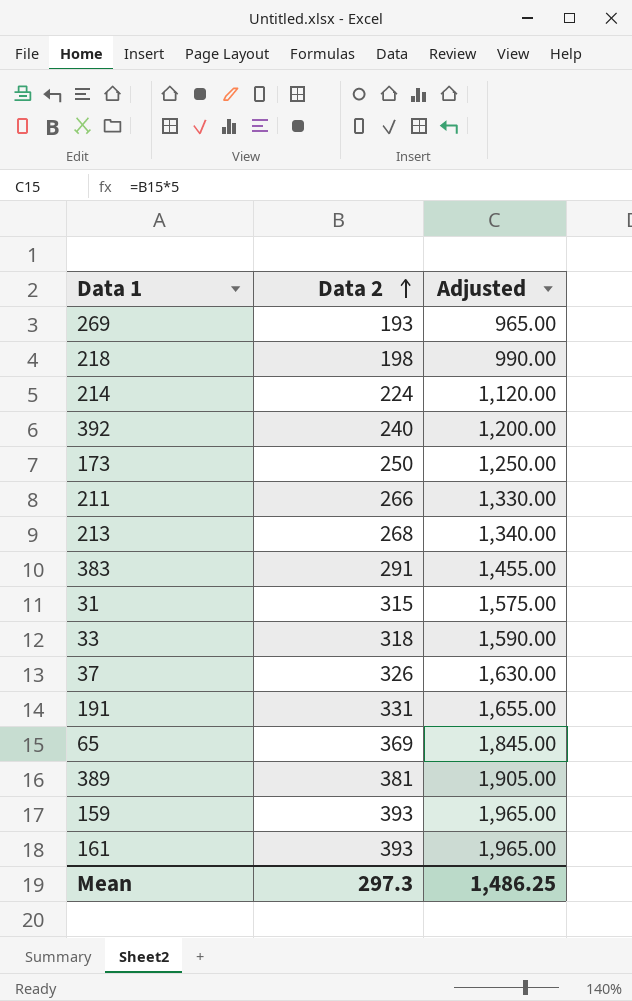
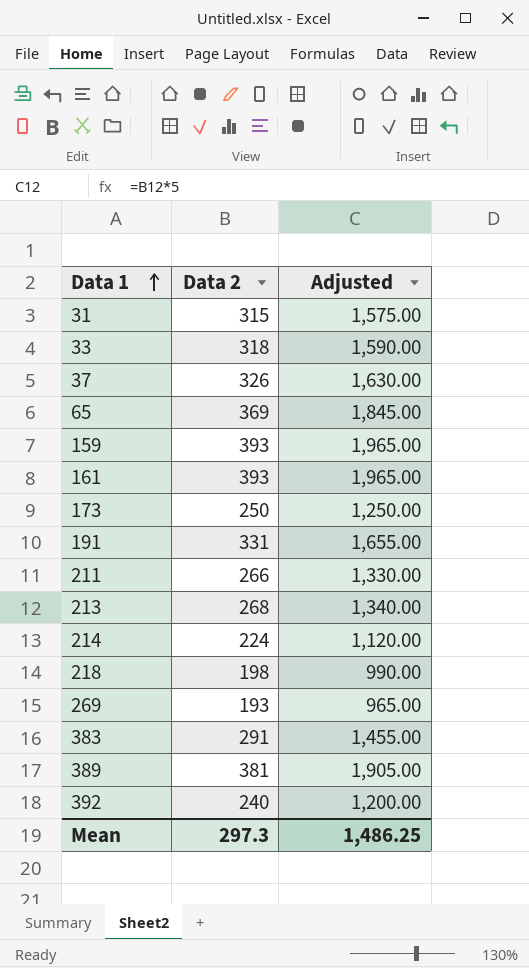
row order: Data 2 ascending -> Data 1 ascending

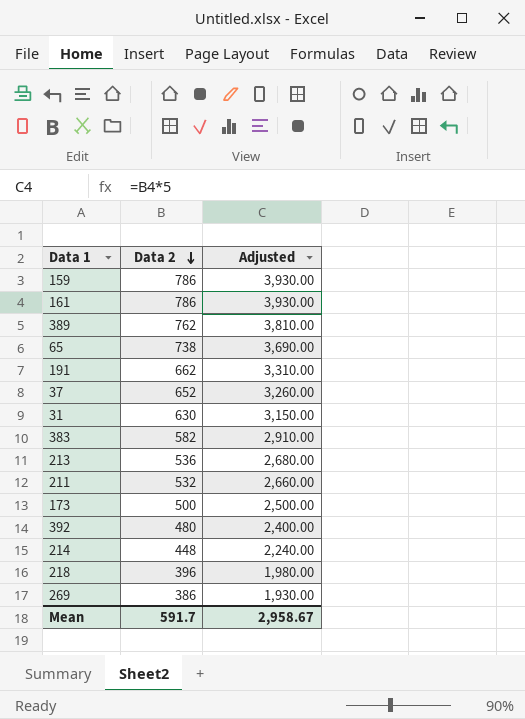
row order: Data 1 ascending -> Data 2 descending
row 33: 318 | 1,590.00 -> none
159 | Data 2: 393 -> 786
159 | Adjusted: 1,965.00 -> 3,930.00
161 | Data 2: 393 -> 786
161 | Adjusted: 1,965.00 -> 3,930.00
389 | Data 2: 381 -> 762
389 | Adjusted: 1,905.00 -> 3,810.00
65 | Data 2: 369 -> 738
65 | Adjusted: 1,845.00 -> 3,690.00
191 | Data 2: 331 -> 662
191 | Adjusted: 1,655.00 -> 3,310.00
37 | Data 2: 326 -> 652
37 | Adjusted: 1,630.00 -> 3,260.00
31 | Data 2: 315 -> 630
31 | Adjusted: 1,575.00 -> 3,150.00
383 | Data 2: 291 -> 582
383 | Adjusted: 1,455.00 -> 2,910.00
213 | Data 2: 268 -> 536
213 | Adjusted: 1,340.00 -> 2,680.00
211 | Data 2: 266 -> 532
211 | Adjusted: 1,330.00 -> 2,660.00
173 | Data 2: 250 -> 500
173 | Adjusted: 1,250.00 -> 2,500.00
392 | Data 2: 240 -> 480
392 | Adjusted: 1,200.00 -> 2,400.00
214 | Data 2: 224 -> 448
214 | Adjusted: 1,120.00 -> 2,240.00
218 | Data 2: 198 -> 396
218 | Adjusted: 990.00 -> 1,980.00
269 | Data 2: 193 -> 386
269 | Adjusted: 965.00 -> 1,930.00
Mean | Data 2: 297.3 -> 591.7
Mean | Adjusted: 1,486.25 -> 2,958.67

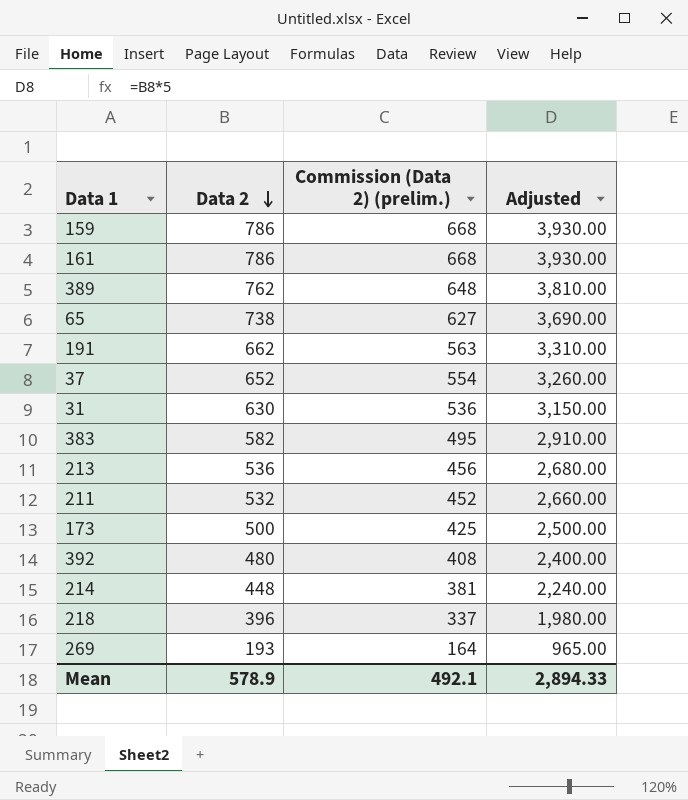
column Commission (Data 2) (prelim.) | formula: none -> [Data 2] * 0.85
269 | Data 2: 386 -> 193
269 | Adjusted: 1,930.00 -> 965.00
Mean | Data 2: 591.7 -> 578.9
Mean | Adjusted: 2,958.67 -> 2,894.33

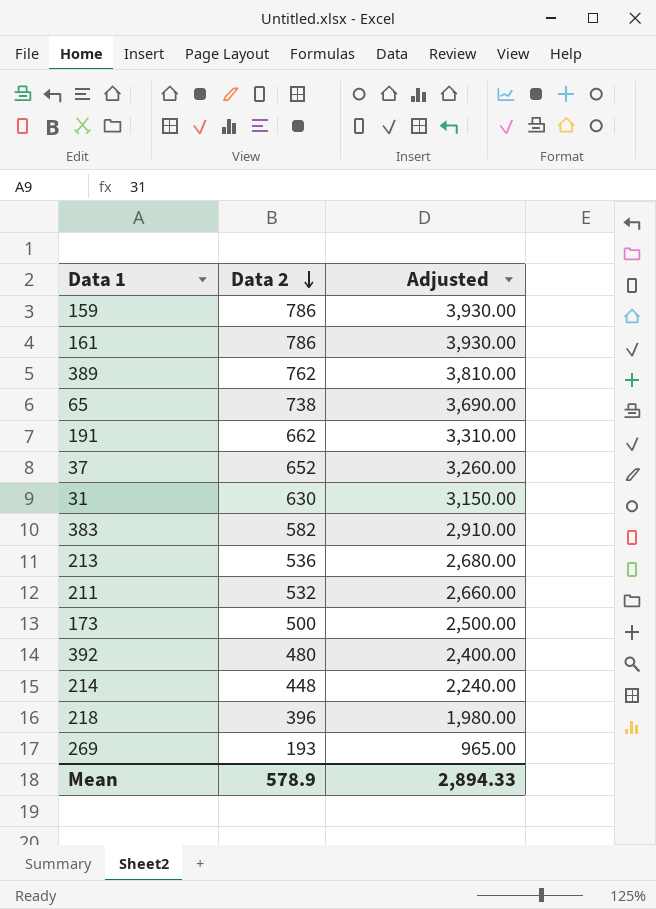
column Commission (Data 2) (prelim.) | formula: [Data 2] * 0.85 -> none

